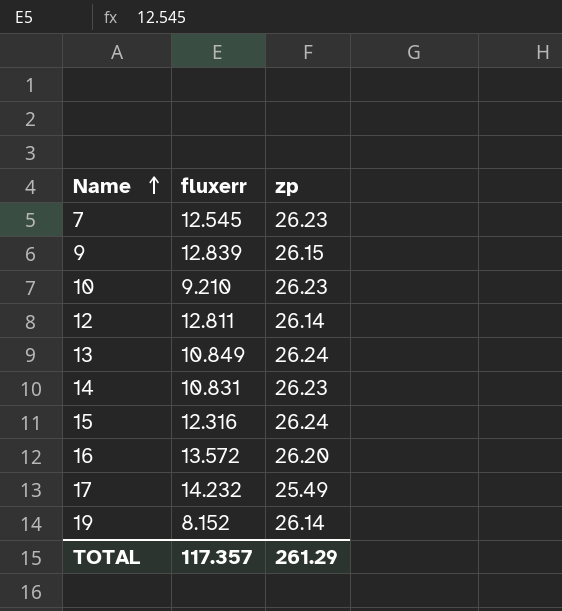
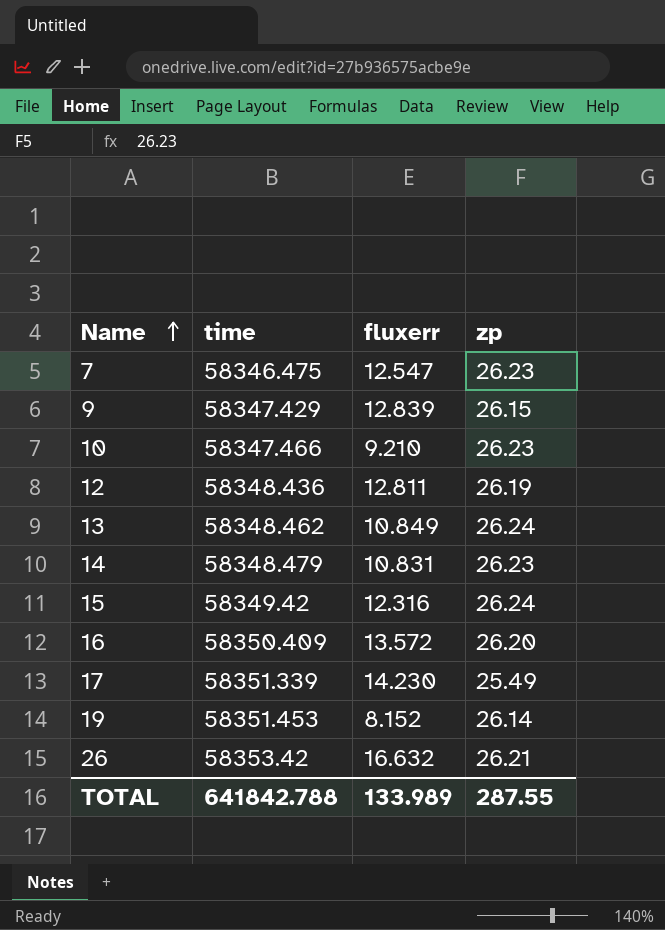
column time | position: none -> 2
7 | fluxerr: 12.545 -> 12.547
12 | zp: 26.14 -> 26.19
17 | fluxerr: 14.232 -> 14.230
row 26: none -> 58353.42 | 16.632 | 26.21
TOTAL | fluxerr: 117.357 -> 133.989
TOTAL | zp: 261.29 -> 287.55

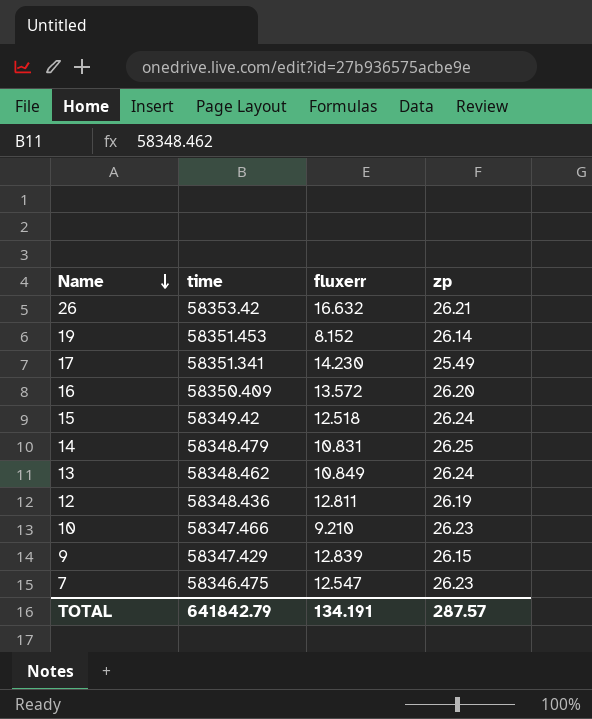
row order: Name ascending -> Name descending
17 | time: 58351.339 -> 58351.341
15 | fluxerr: 12.316 -> 12.518
14 | zp: 26.23 -> 26.25
TOTAL | time: 641842.788 -> 641842.79
TOTAL | fluxerr: 133.989 -> 134.191
TOTAL | zp: 287.55 -> 287.57

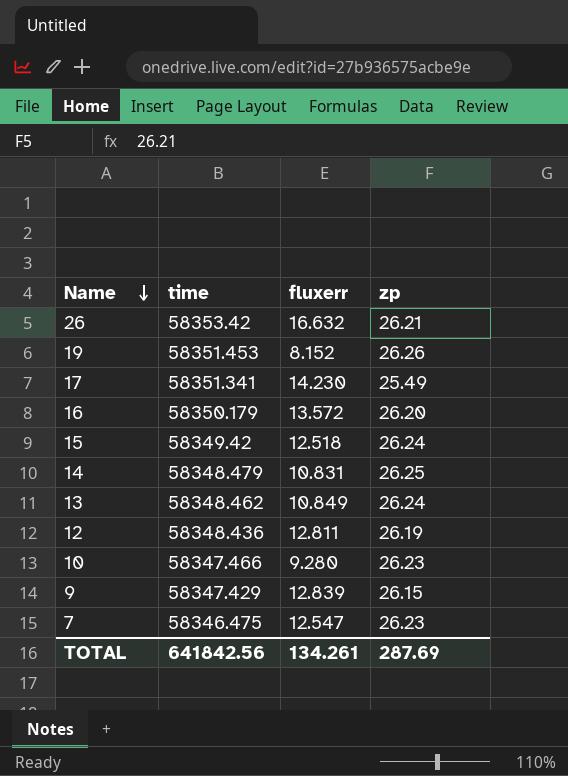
19 | zp: 26.14 -> 26.26
16 | time: 58350.409 -> 58350.179
10 | fluxerr: 9.210 -> 9.280
TOTAL | time: 641842.79 -> 641842.56
TOTAL | fluxerr: 134.191 -> 134.261
TOTAL | zp: 287.57 -> 287.69

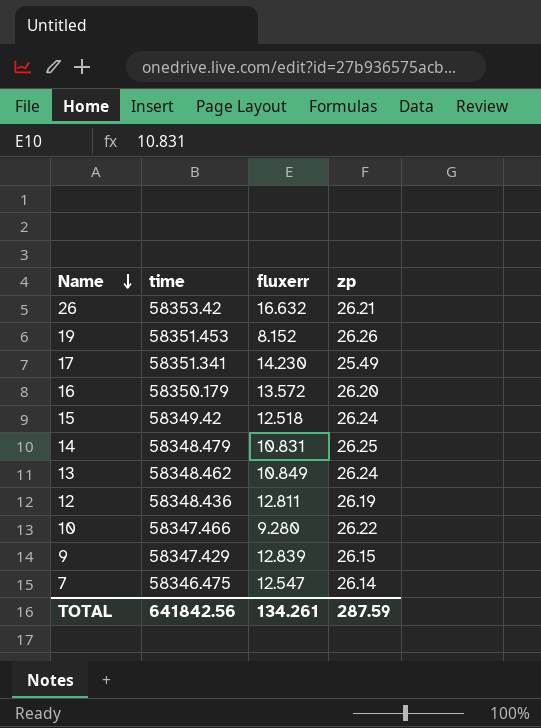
10 | zp: 26.23 -> 26.22
7 | zp: 26.23 -> 26.14
TOTAL | zp: 287.69 -> 287.59

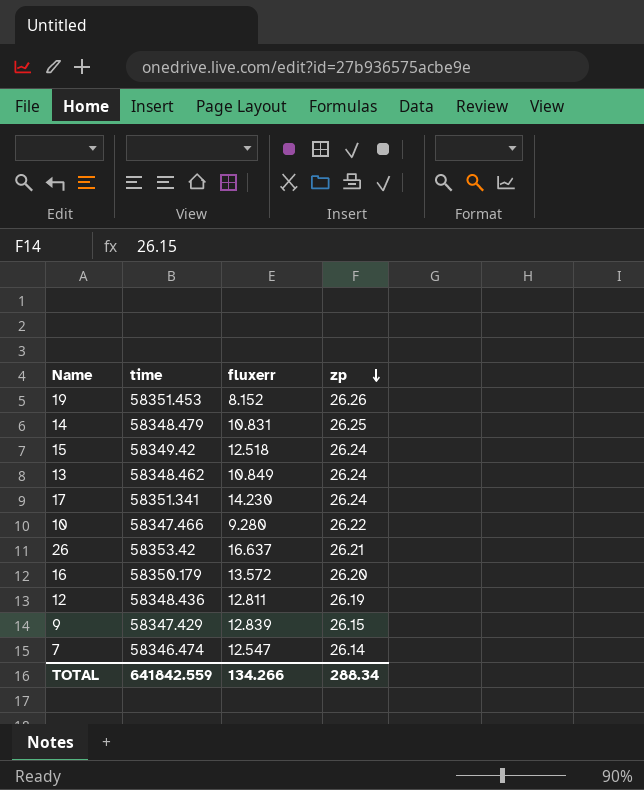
row order: Name descending -> zp descending
17 | zp: 25.49 -> 26.24
26 | fluxerr: 16.632 -> 16.637
7 | time: 58346.475 -> 58346.474
TOTAL | time: 641842.56 -> 641842.559
TOTAL | fluxerr: 134.261 -> 134.266
TOTAL | zp: 287.59 -> 288.34

